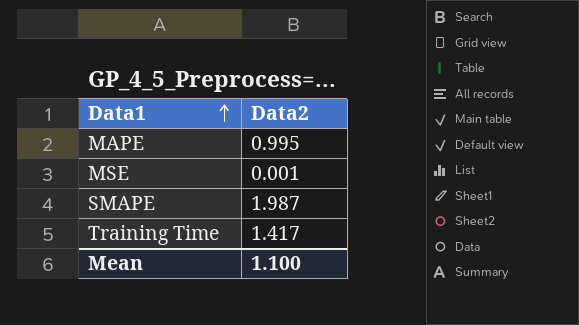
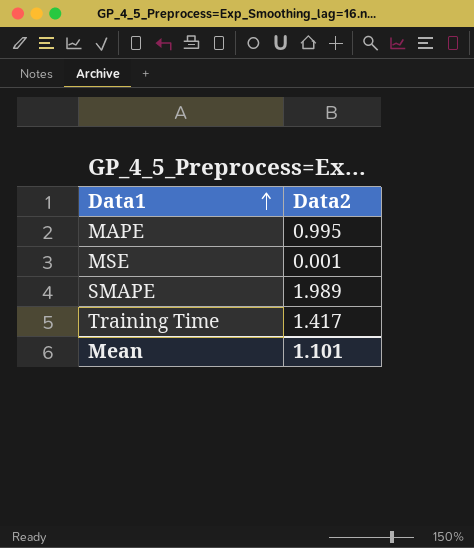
SMAPE | Data2: 1.987 -> 1.989
Mean | Data2: 1.100 -> 1.101

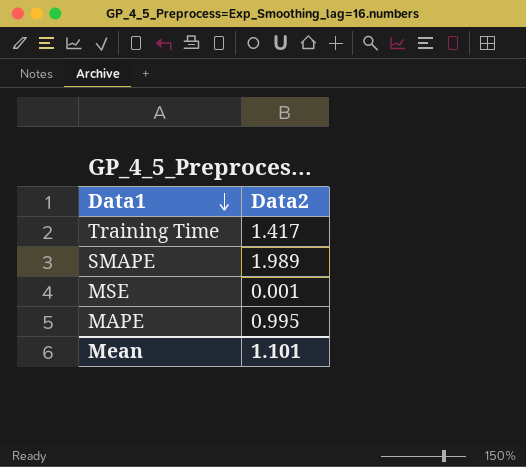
row order: Data1 ascending -> Data1 descending

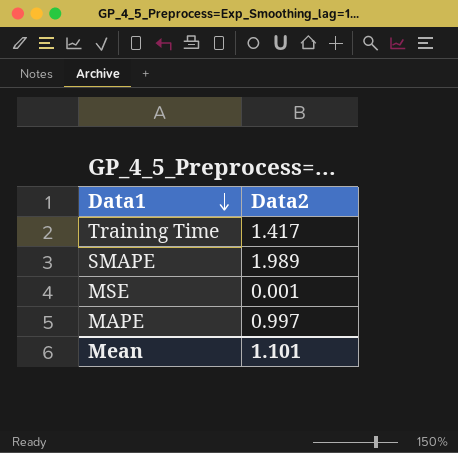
MAPE | Data2: 0.995 -> 0.997

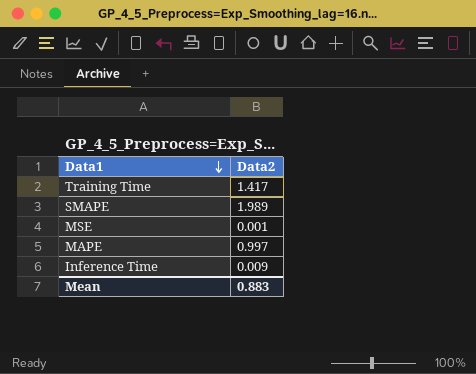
row Inference Time: none -> 0.009
Mean | Data2: 1.101 -> 0.883

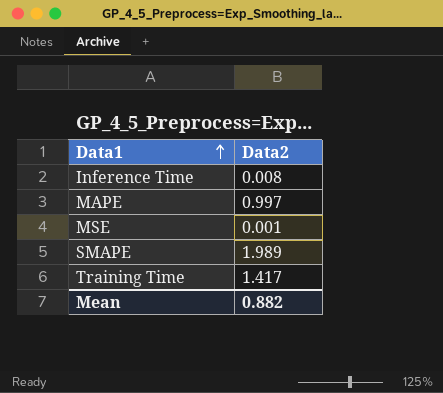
row order: Data1 descending -> Data1 ascending
Inference Time | Data2: 0.009 -> 0.008
Mean | Data2: 0.883 -> 0.882

